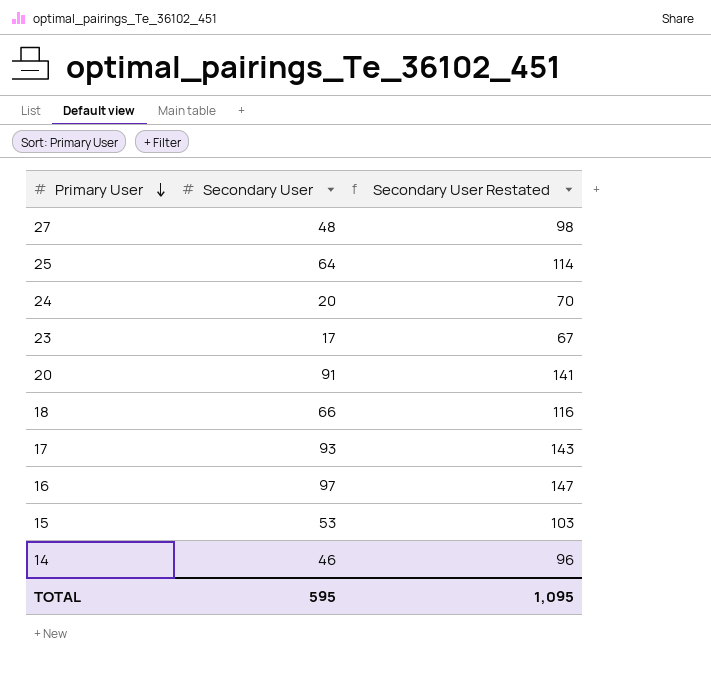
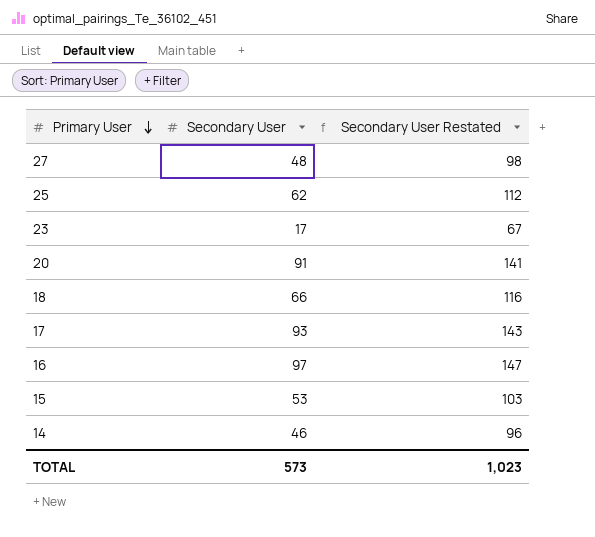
row 24: 20 | 70 -> none
25 | Secondary User: 64 -> 62
25 | Secondary User Restated: 114 -> 112
TOTAL | Secondary User: 595 -> 573
TOTAL | Secondary User Restated: 1,095 -> 1,023

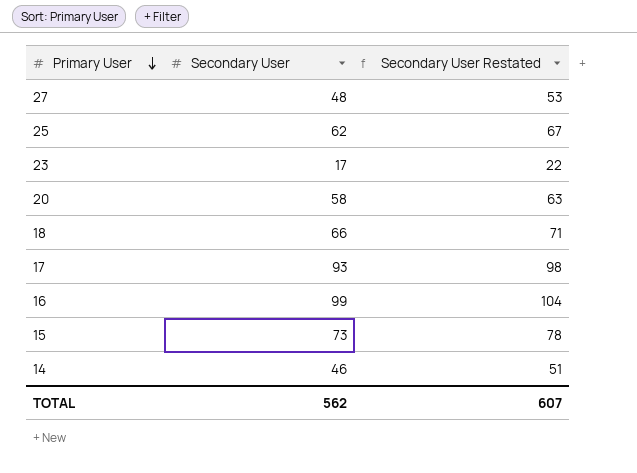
column Secondary User Restated | formula: [Secondary User] + 50 -> [Secondary User] + 5
20 | Secondary User: 91 -> 58
16 | Secondary User: 97 -> 99
15 | Secondary User: 53 -> 73
TOTAL | Secondary User: 573 -> 562
TOTAL | Secondary User Restated: 1,023 -> 607

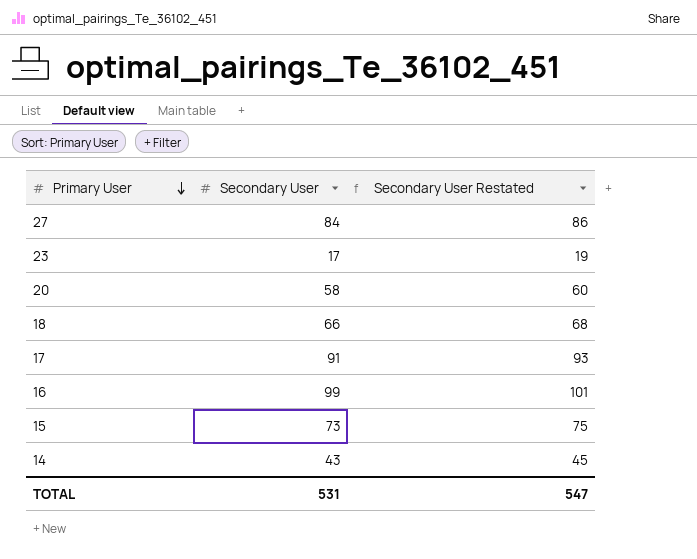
column Secondary User Restated | formula: [Secondary User] + 5 -> [Secondary User] + 2
row 25: 62 | 67 -> none
27 | Secondary User: 48 -> 84
17 | Secondary User: 93 -> 91
14 | Secondary User: 46 -> 43
TOTAL | Secondary User: 562 -> 531
TOTAL | Secondary User Restated: 607 -> 547

